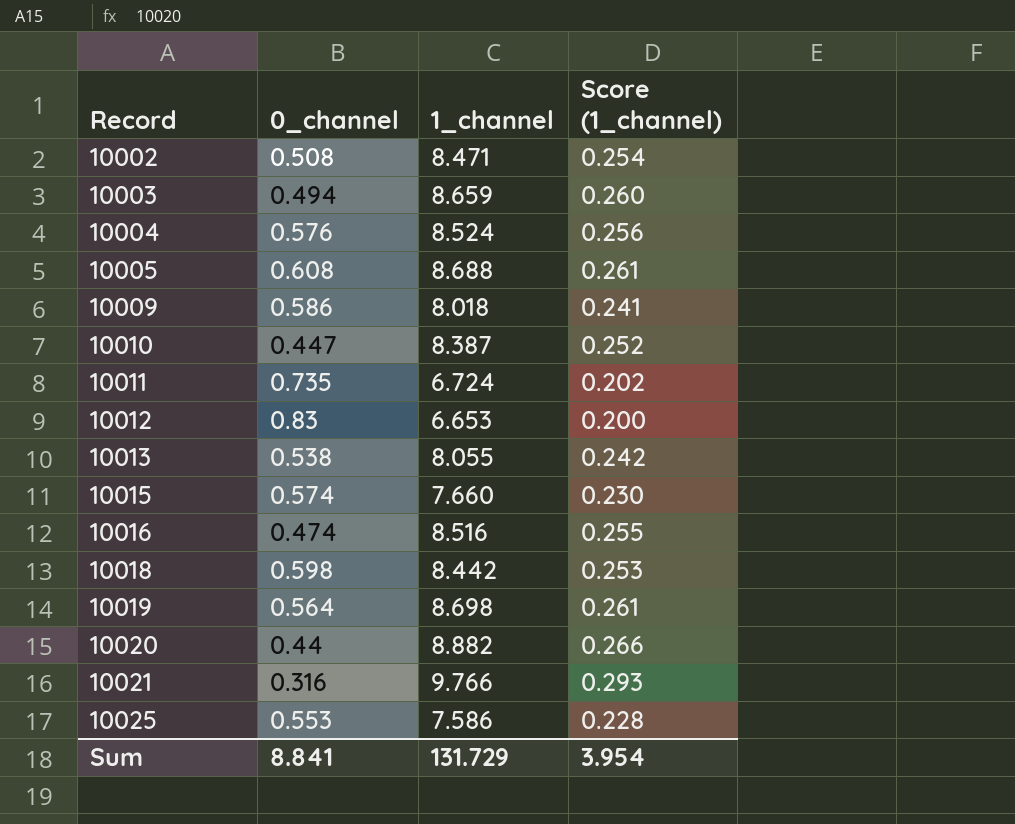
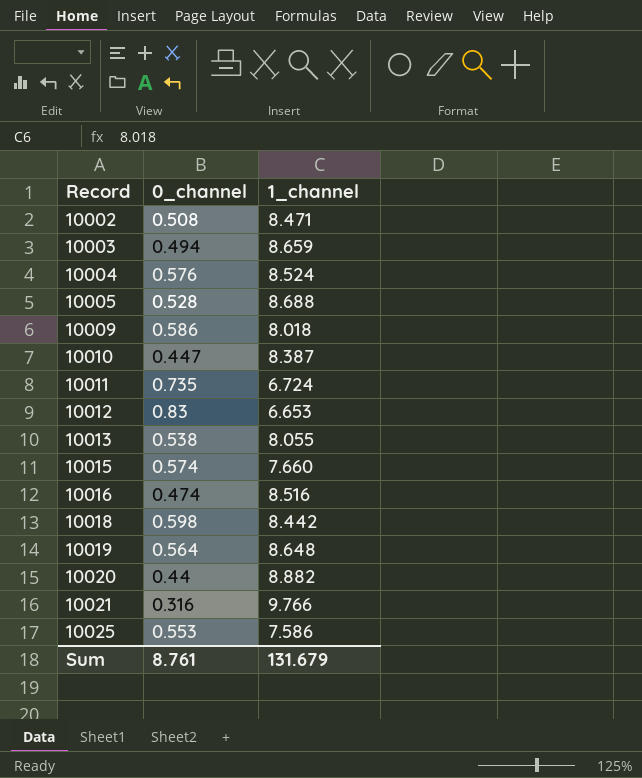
column Score (1_channel) | formula: [1_channel] * 0.03 -> none
10005 | 0_channel: 0.608 -> 0.528
10019 | 1_channel: 8.698 -> 8.648
Sum | 0_channel: 8.841 -> 8.761
Sum | 1_channel: 131.729 -> 131.679

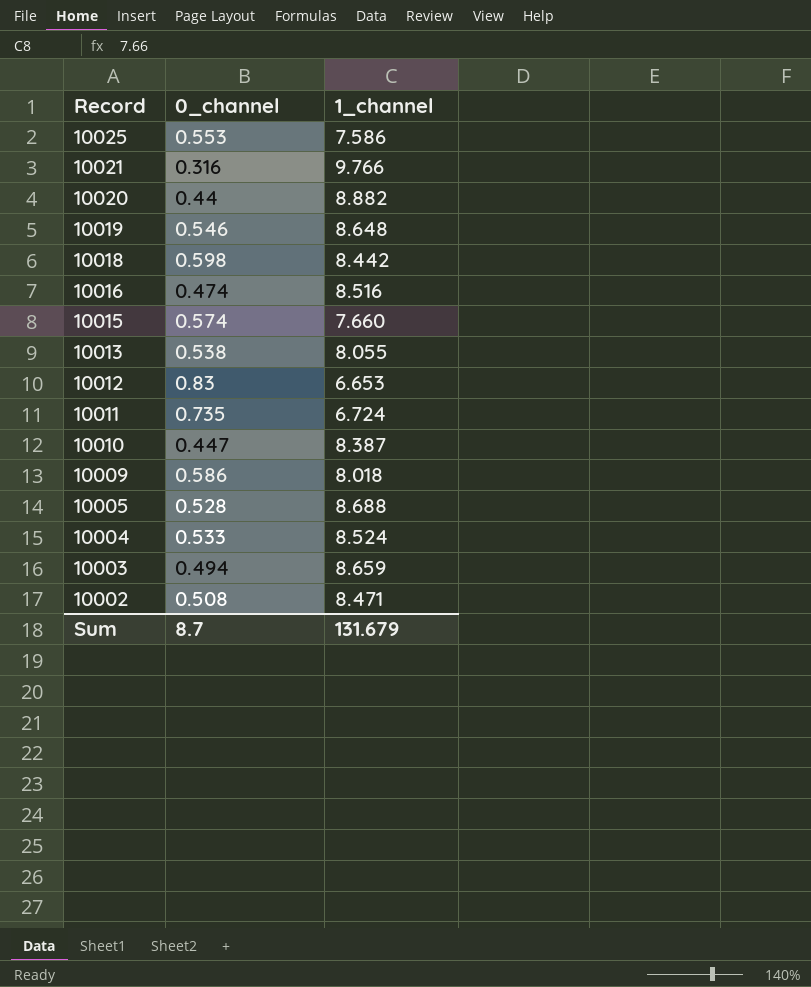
row order: Record ascending -> Record descending
10019 | 0_channel: 0.564 -> 0.546
10004 | 0_channel: 0.576 -> 0.533
Sum | 0_channel: 8.761 -> 8.7

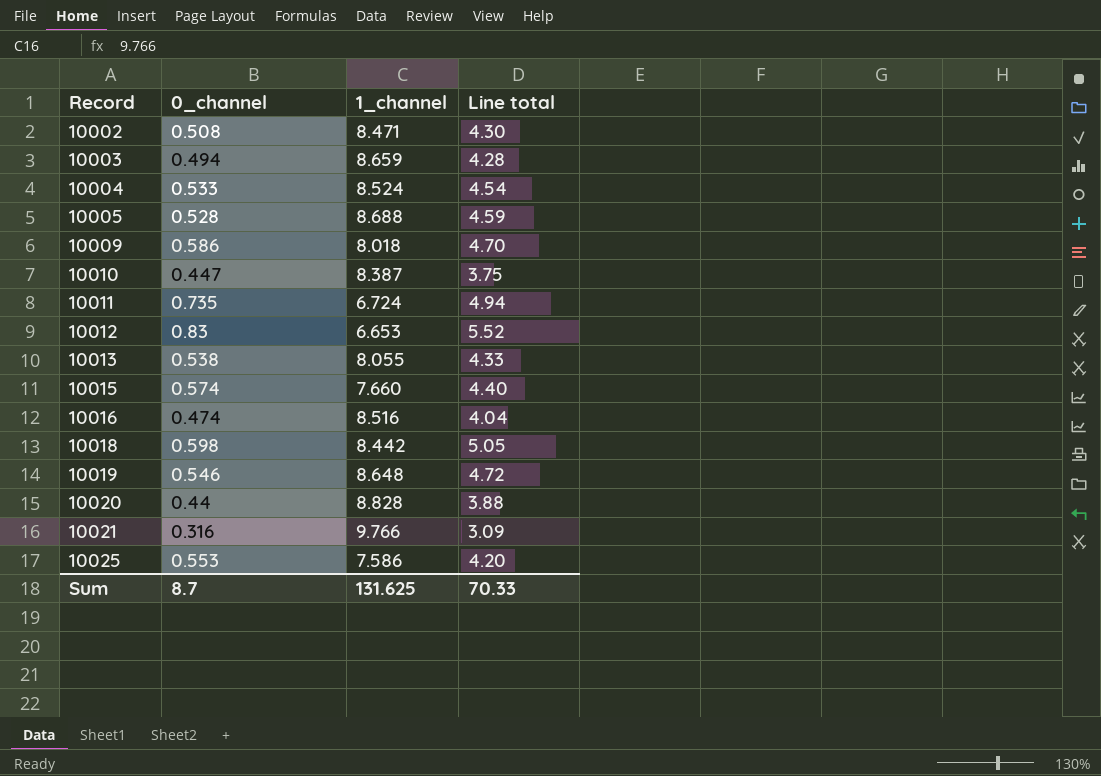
row order: Record descending -> Record ascending
column Line total | formula: none -> [0_channel] * [1_channel]
10020 | 1_channel: 8.882 -> 8.828
Sum | 1_channel: 131.679 -> 131.625

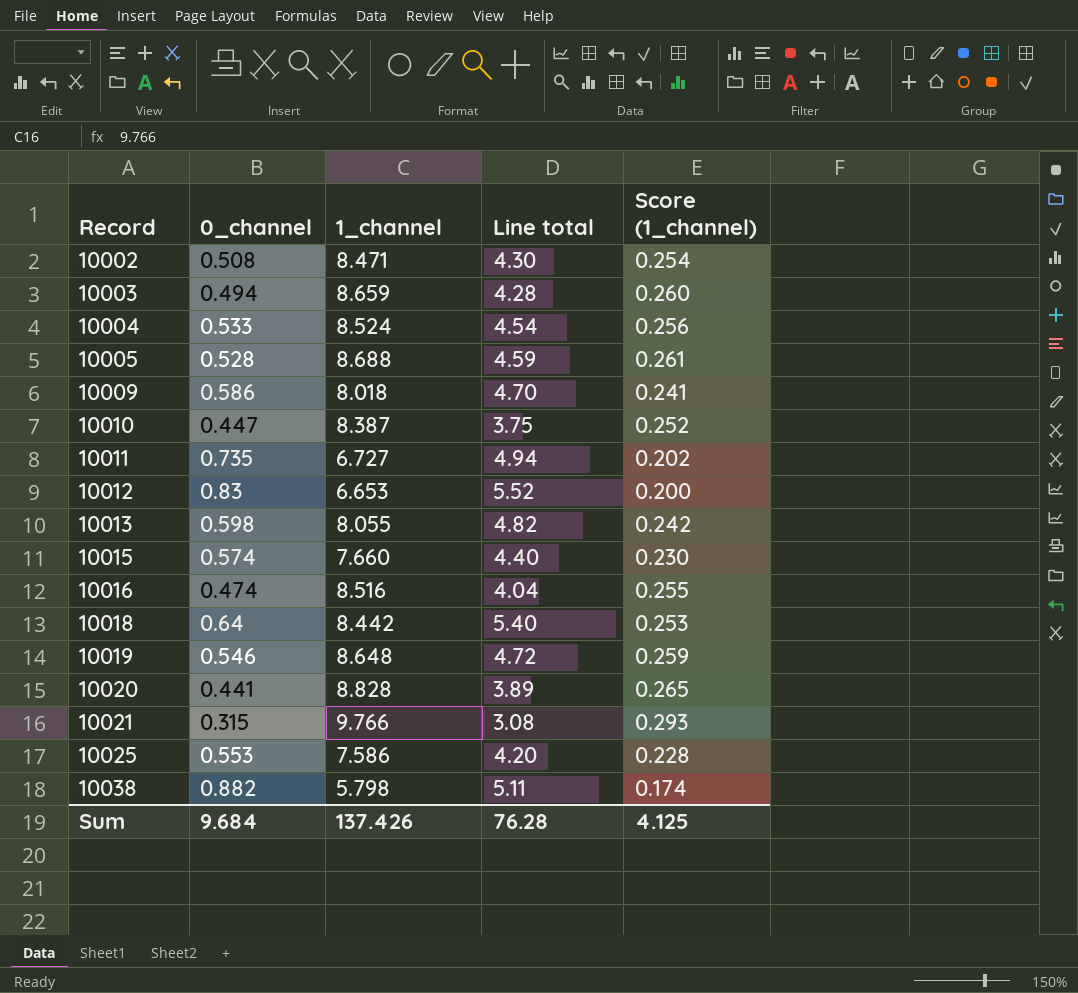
column Score (1_channel) | formula: none -> [1_channel] * 0.03
10011 | 1_channel: 6.724 -> 6.727
10013 | 0_channel: 0.538 -> 0.598
10013 | Line total: 4.33 -> 4.82
10018 | 0_channel: 0.598 -> 0.64
10018 | Line total: 5.05 -> 5.40
10020 | 0_channel: 0.44 -> 0.441
10020 | Line total: 3.88 -> 3.89
10021 | 0_channel: 0.316 -> 0.315
10021 | Line total: 3.09 -> 3.08
row 10038: none -> 0.882 | 5.798 | 5.11 | 0.174
Sum | 0_channel: 8.7 -> 9.684
Sum | 1_channel: 131.625 -> 137.426
Sum | Line total: 70.33 -> 76.28

